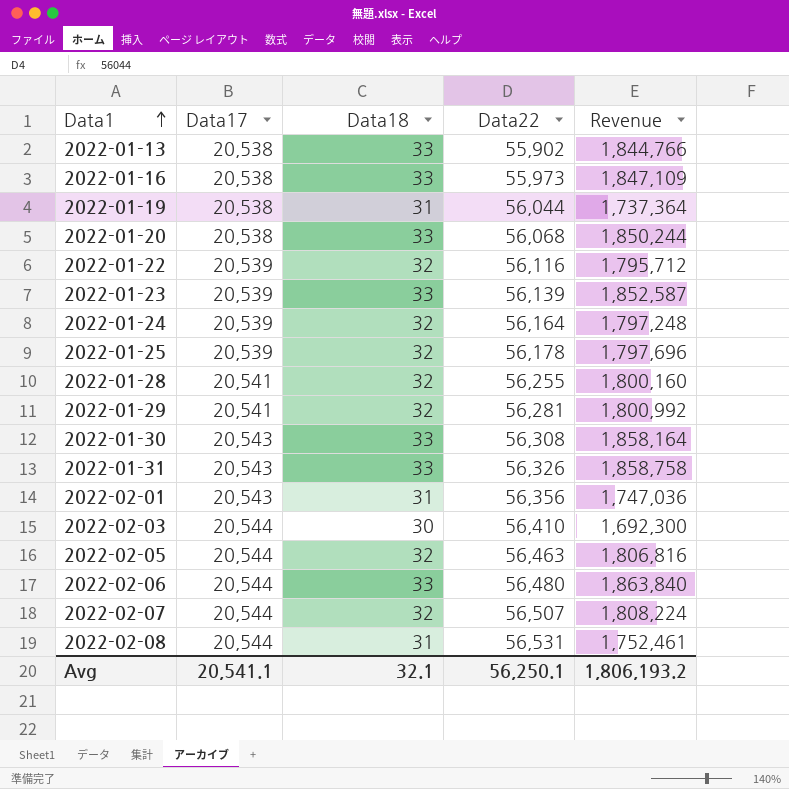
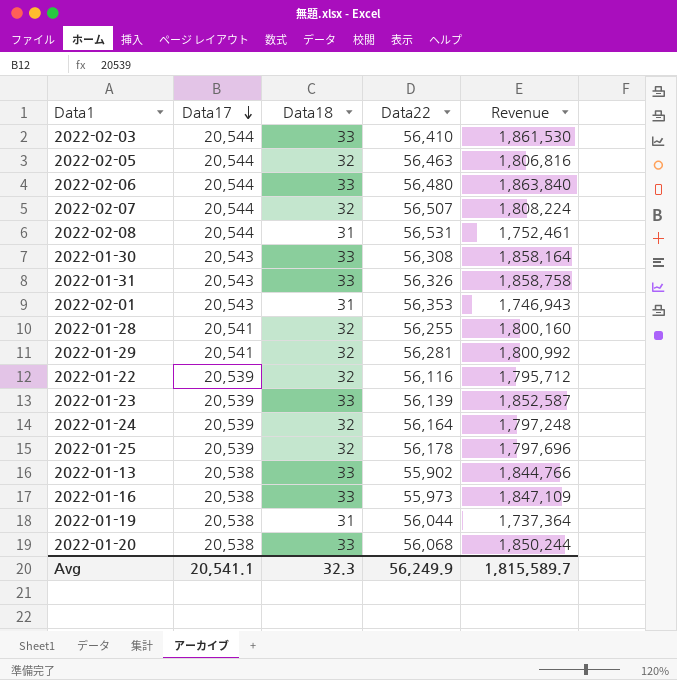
row order: Data1 ascending -> Data17 descending
2022-02-03 | Data18: 30 -> 33
2022-02-03 | Revenue: 1,692,300 -> 1,861,530
2022-02-01 | Data22: 56,356 -> 56,353
2022-02-01 | Revenue: 1,747,036 -> 1,746,943
Avg | Data18: 32.1 -> 32.3
Avg | Data22: 56,250.1 -> 56,249.9
Avg | Revenue: 1,806,193.2 -> 1,815,589.7

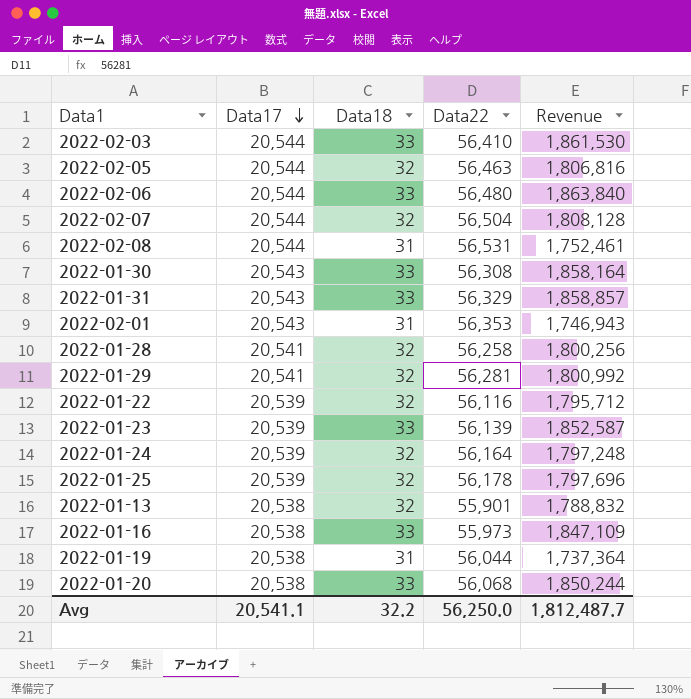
2022-02-07 | Data22: 56,507 -> 56,504
2022-02-07 | Revenue: 1,808,224 -> 1,808,128
2022-01-31 | Data22: 56,326 -> 56,329
2022-01-31 | Revenue: 1,858,758 -> 1,858,857
2022-01-28 | Data22: 56,255 -> 56,258
2022-01-28 | Revenue: 1,800,160 -> 1,800,256
2022-01-13 | Data18: 33 -> 32
2022-01-13 | Data22: 55,902 -> 55,901
2022-01-13 | Revenue: 1,844,766 -> 1,788,832
Avg | Data18: 32.3 -> 32.2
Avg | Data22: 56,249.9 -> 56,250.0
Avg | Revenue: 1,815,589.7 -> 1,812,487.7

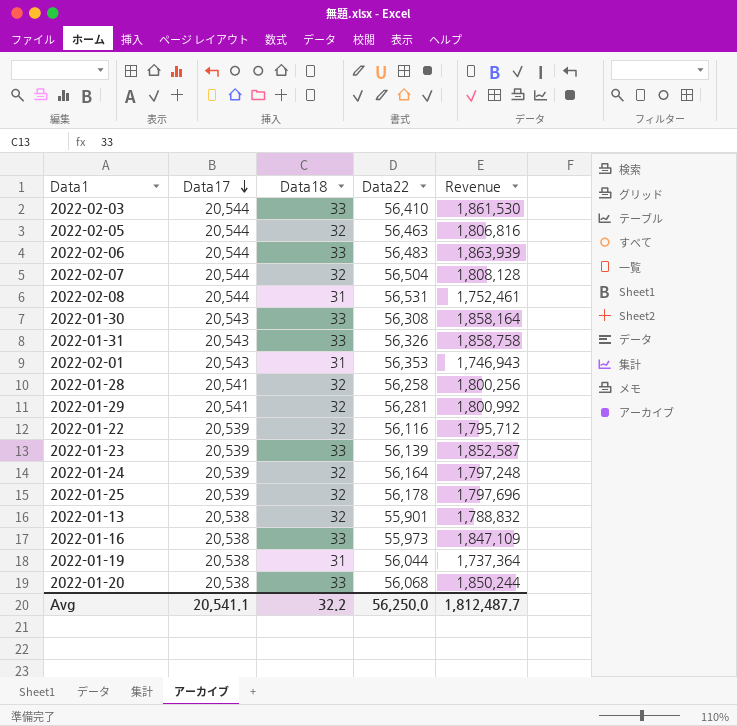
2022-02-06 | Data22: 56,480 -> 56,483
2022-02-06 | Revenue: 1,863,840 -> 1,863,939
2022-01-31 | Data22: 56,329 -> 56,326
2022-01-31 | Revenue: 1,858,857 -> 1,858,758

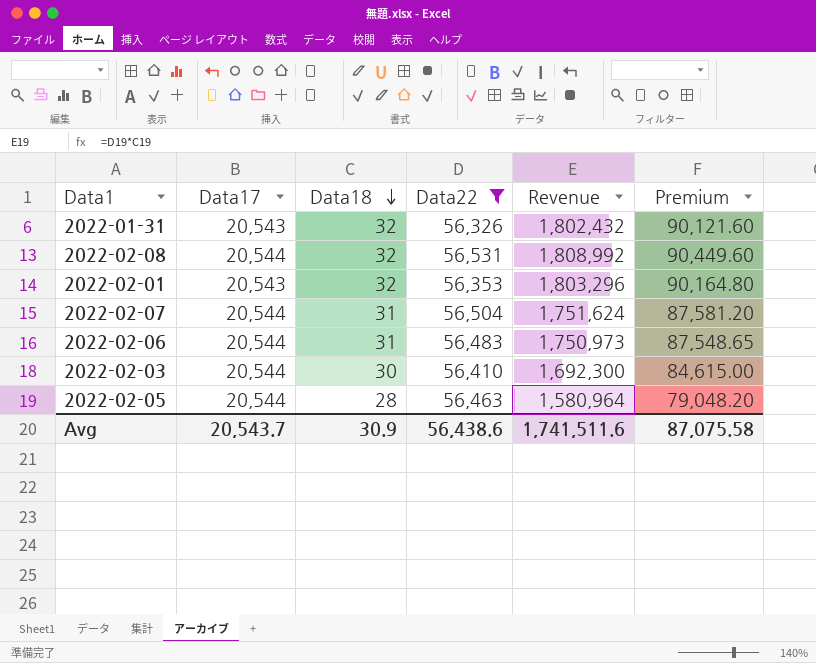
filter: none -> Data22 >= 56,326
row order: Data17 descending -> Data18 descending
column Premium | formula: none -> [Revenue] * 0.05
2022-01-31 | Data18: 33 -> 32
2022-01-31 | Revenue: 1,858,758 -> 1,802,432
2022-02-08 | Data18: 31 -> 32
2022-02-08 | Revenue: 1,752,461 -> 1,808,992
2022-02-01 | Data18: 31 -> 32
2022-02-01 | Revenue: 1,746,943 -> 1,803,296
2022-02-07 | Data18: 32 -> 31
2022-02-07 | Revenue: 1,808,128 -> 1,751,624
2022-02-06 | Data18: 33 -> 31
2022-02-06 | Revenue: 1,863,939 -> 1,750,973
2022-02-03 | Data18: 33 -> 30
2022-02-03 | Revenue: 1,861,530 -> 1,692,300
2022-02-05 | Data18: 32 -> 28
2022-02-05 | Revenue: 1,806,816 -> 1,580,964
Avg | Data17: 20,541.1 -> 20,543.7
Avg | Data18: 32.2 -> 30.9
Avg | Data22: 56,250.0 -> 56,438.6
Avg | Revenue: 1,812,487.7 -> 1,741,511.6

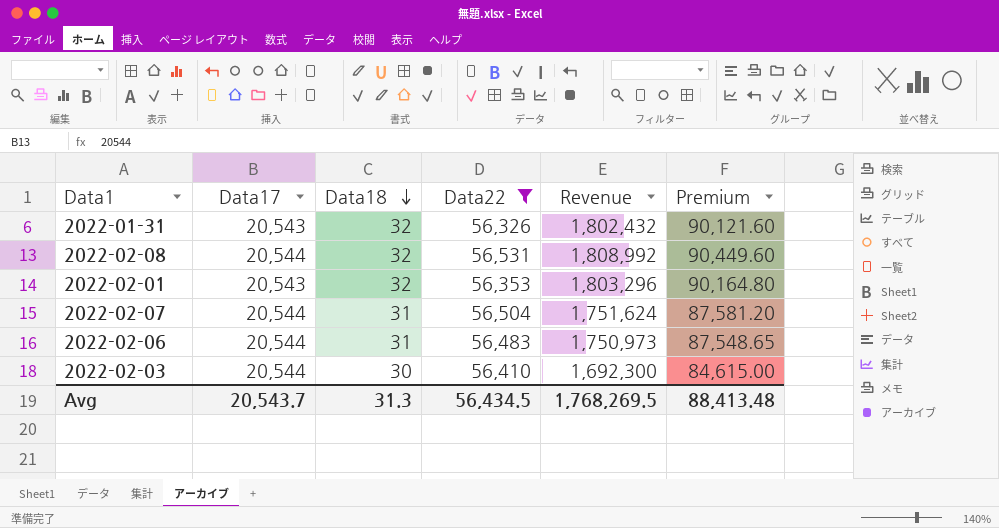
row 2022-02-05: 20,544 | 28 | 56,463 | 1,580,964 | 79,048.20 -> none
Avg | Data18: 30.9 -> 31.3
Avg | Data22: 56,438.6 -> 56,434.5
Avg | Revenue: 1,741,511.6 -> 1,768,269.5
Avg | Premium: 87,075.58 -> 88,413.48

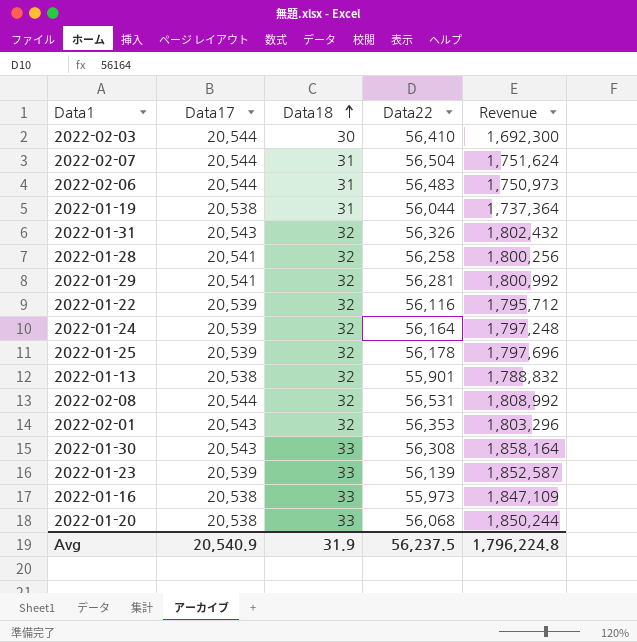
filter: Data22 >= 56,326 -> none
row order: Data18 descending -> Data18 ascending
column Premium | formula: [Revenue] * 0.05 -> none
Avg | Data17: 20,543.7 -> 20,540.9
Avg | Data18: 31.3 -> 31.9
Avg | Data22: 56,434.5 -> 56,237.5
Avg | Revenue: 1,768,269.5 -> 1,796,224.8

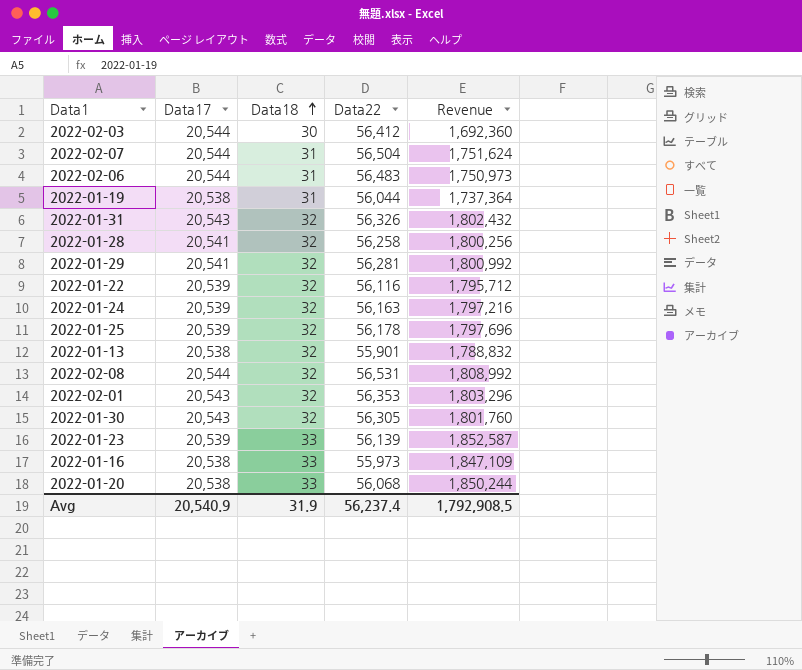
2022-02-03 | Data22: 56,410 -> 56,412
2022-02-03 | Revenue: 1,692,300 -> 1,692,360
2022-01-24 | Data22: 56,164 -> 56,163
2022-01-24 | Revenue: 1,797,248 -> 1,797,216
2022-01-30 | Data18: 33 -> 32
2022-01-30 | Data22: 56,308 -> 56,305
2022-01-30 | Revenue: 1,858,164 -> 1,801,760
Avg | Data22: 56,237.5 -> 56,237.4
Avg | Revenue: 1,796,224.8 -> 1,792,908.5

